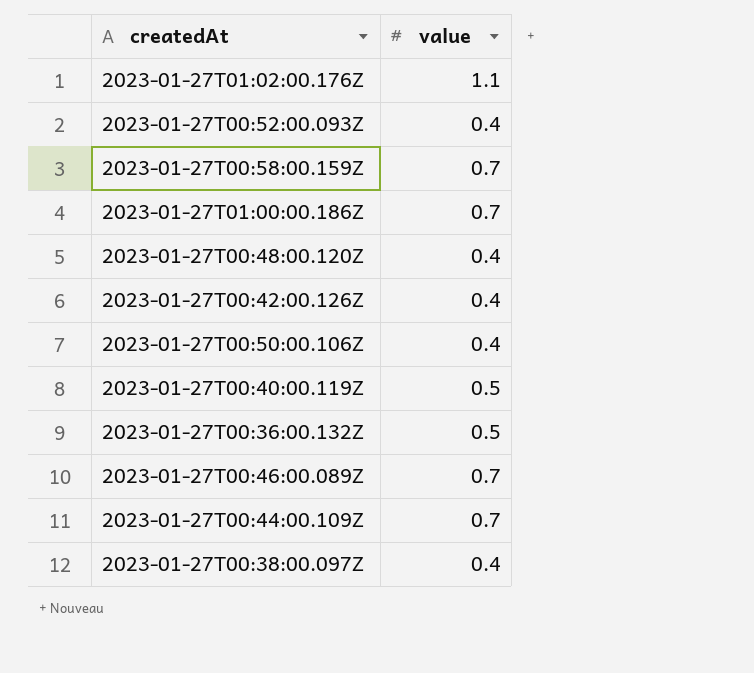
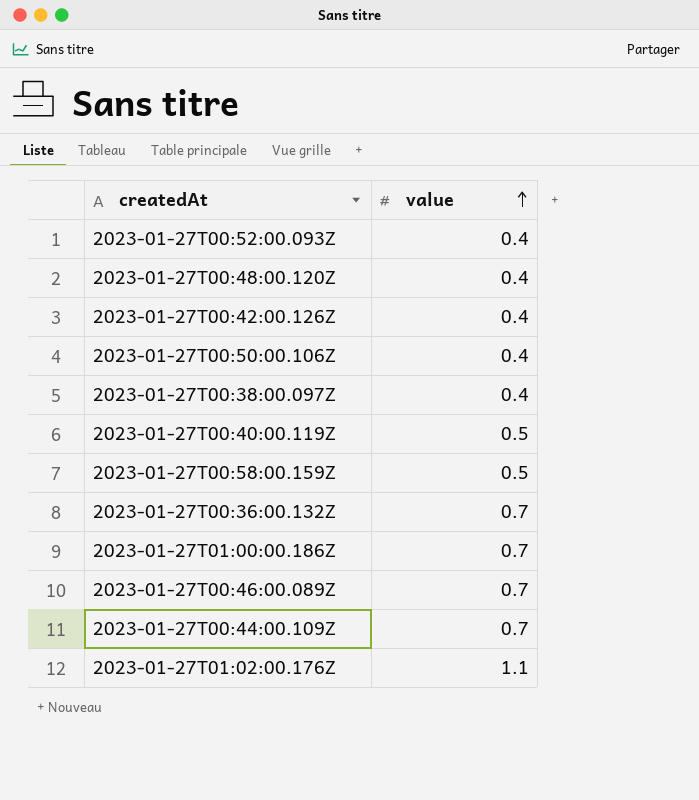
row order: none -> value ascending
2023-01-27T00:58:00.159Z | value: 0.7 -> 0.5
2023-01-27T00:36:00.132Z | value: 0.5 -> 0.7

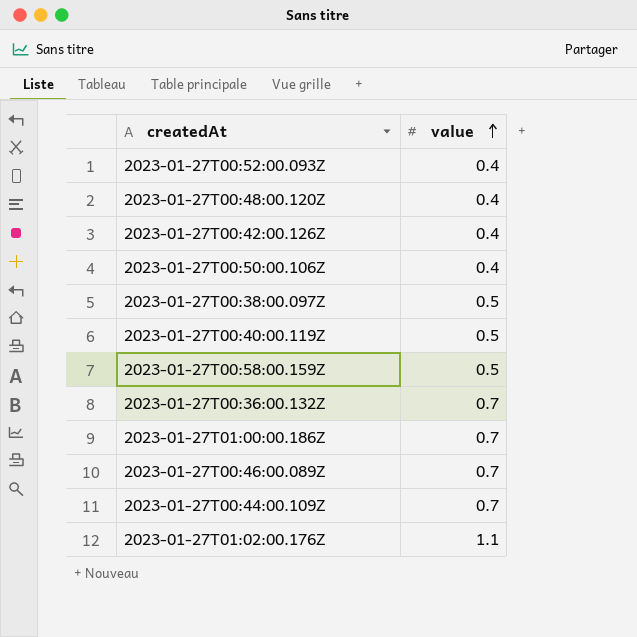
2023-01-27T00:38:00.097Z | value: 0.4 -> 0.5

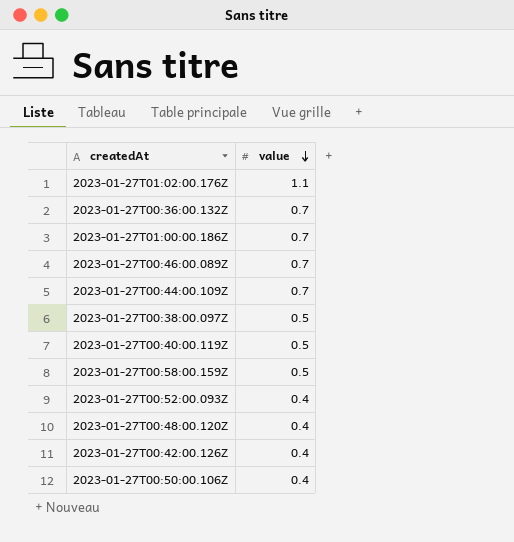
row order: value ascending -> value descending

